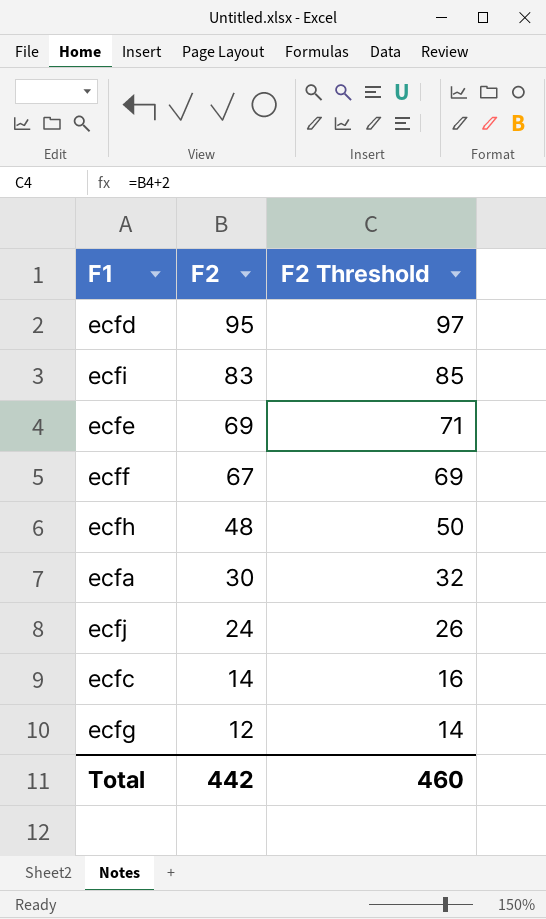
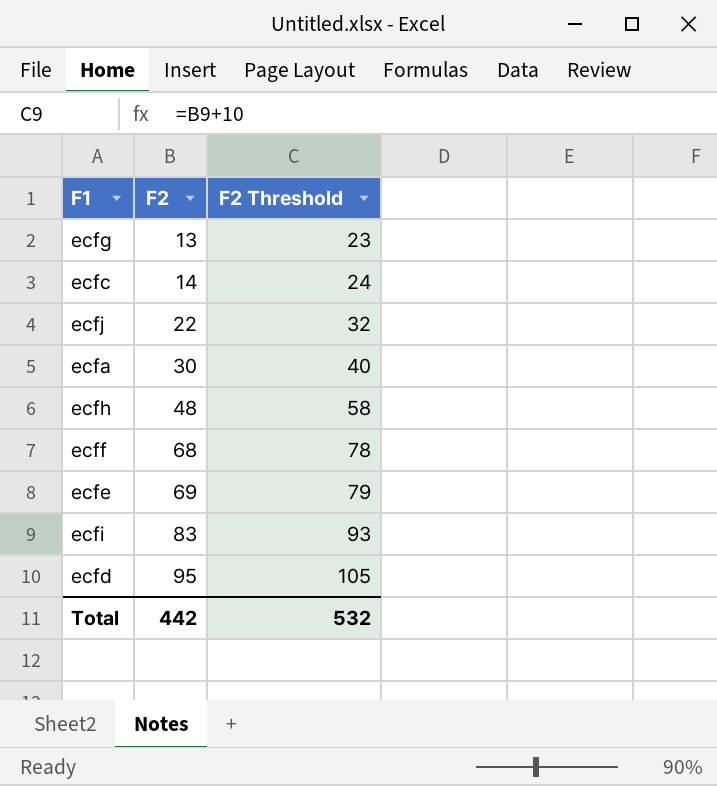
row order: F2 descending -> F2 ascending
column F2 Threshold | formula: [F2] + 2 -> [F2] + 10
ecfg | F2: 12 -> 13
ecfj | F2: 24 -> 22
ecff | F2: 67 -> 68
Total | F2 Threshold: 460 -> 532

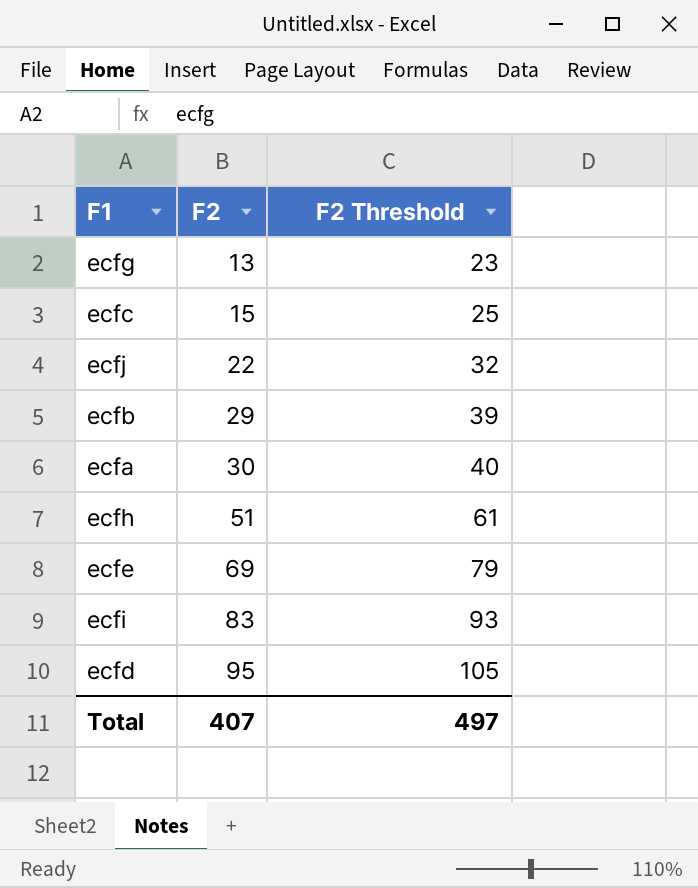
row ecff: 68 | 78 -> none
ecfc | F2: 14 -> 15
ecfc | F2 Threshold: 24 -> 25
row ecfb: none -> 29 | 39
ecfh | F2: 48 -> 51
ecfh | F2 Threshold: 58 -> 61
Total | F2: 442 -> 407
Total | F2 Threshold: 532 -> 497

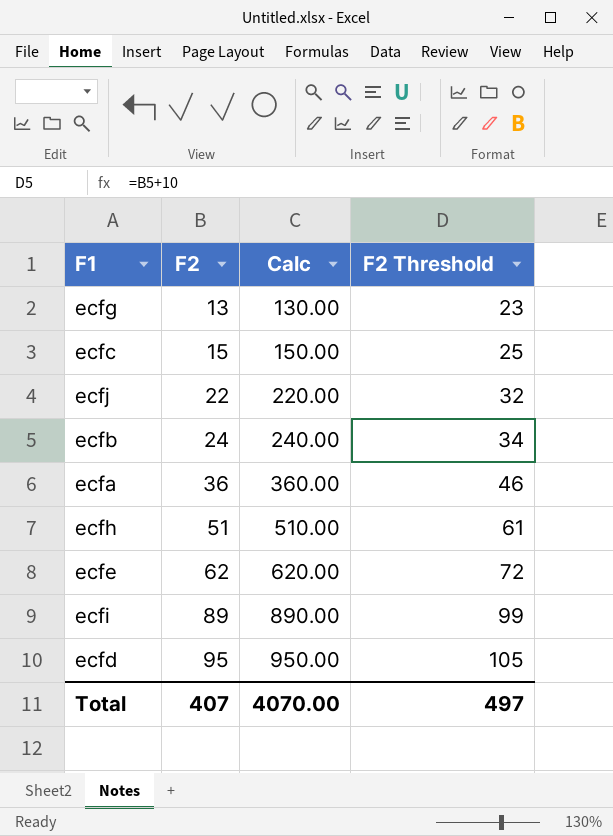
column Calc | formula: none -> [F2] * 10
ecfb | F2: 29 -> 24
ecfb | F2 Threshold: 39 -> 34
ecfa | F2: 30 -> 36
ecfa | F2 Threshold: 40 -> 46
ecfe | F2: 69 -> 62
ecfe | F2 Threshold: 79 -> 72
ecfi | F2: 83 -> 89
ecfi | F2 Threshold: 93 -> 99

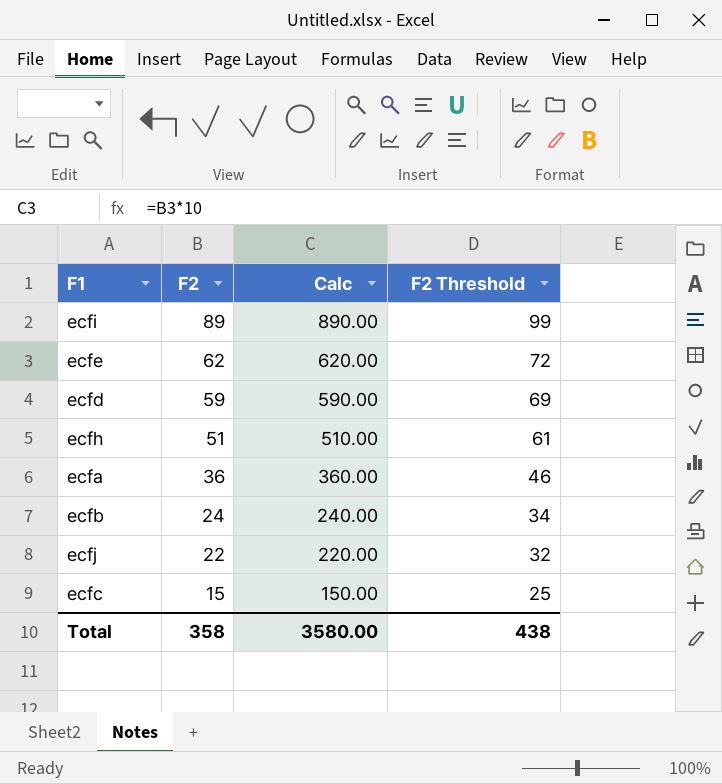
row order: F2 ascending -> F2 descending
row ecfg: 13 | 130.00 | 23 -> none
ecfd | F2: 95 -> 59
ecfd | Calc: 950.00 -> 590.00
ecfd | F2 Threshold: 105 -> 69
Total | F2: 407 -> 358
Total | Calc: 4070.00 -> 3580.00
Total | F2 Threshold: 497 -> 438

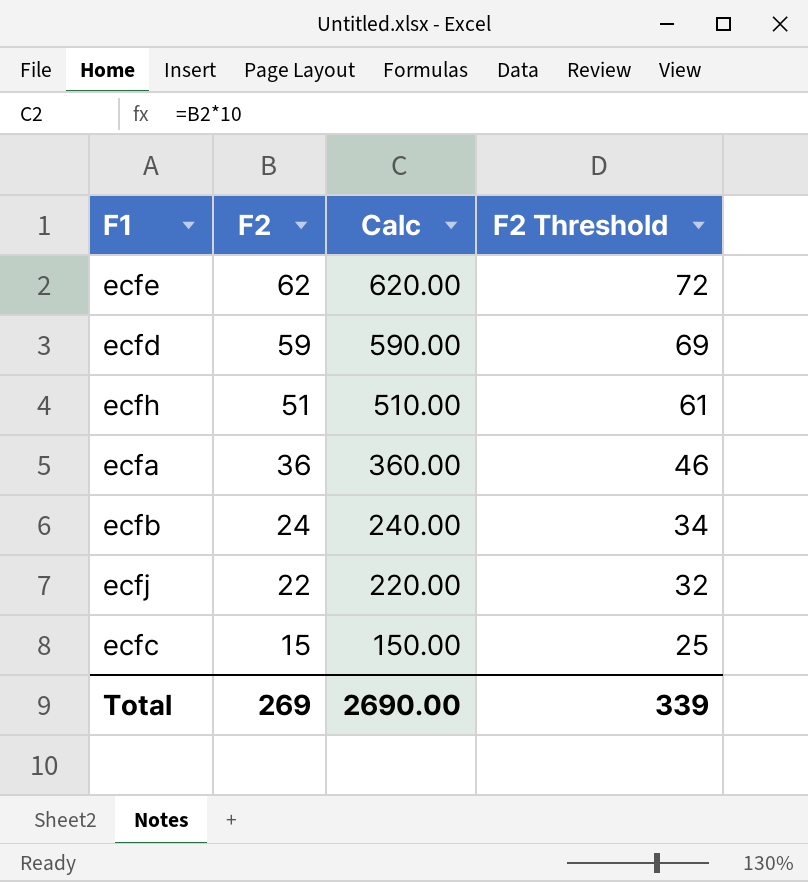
row ecfi: 89 | 890.00 | 99 -> none
Total | F2: 358 -> 269
Total | Calc: 3580.00 -> 2690.00
Total | F2 Threshold: 438 -> 339

